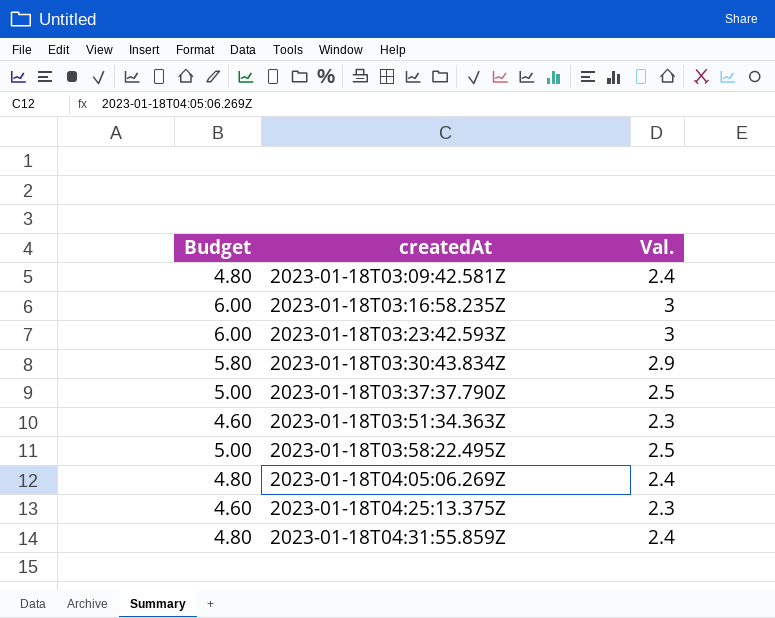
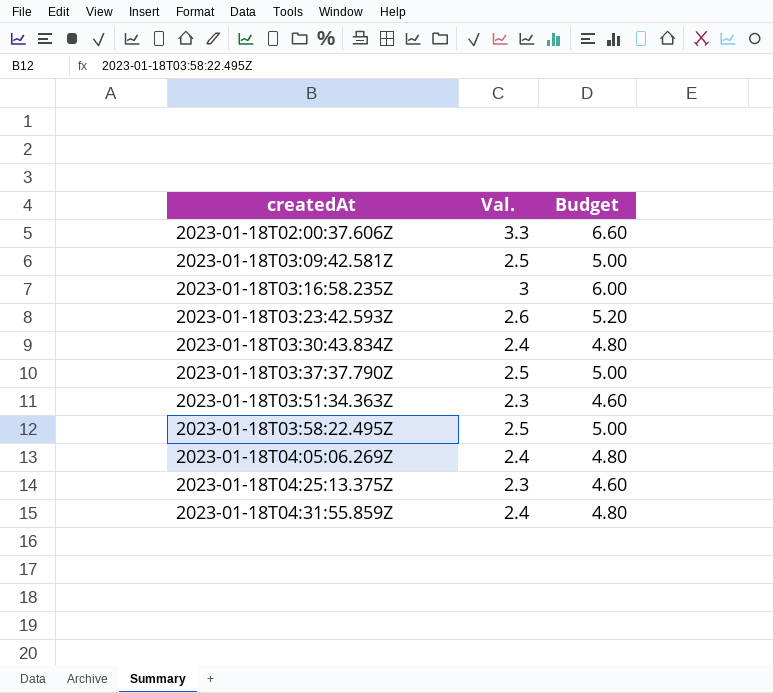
column Budget | position: 1 -> 3
row 2023-01-18T02:00:37.606Z: none -> 3.3 | 6.60
2023-01-18T03:09:42.581Z | Val.: 2.4 -> 2.5
2023-01-18T03:09:42.581Z | Budget: 4.80 -> 5.00
2023-01-18T03:23:42.593Z | Val.: 3 -> 2.6
2023-01-18T03:23:42.593Z | Budget: 6.00 -> 5.20
2023-01-18T03:30:43.834Z | Val.: 2.9 -> 2.4
2023-01-18T03:30:43.834Z | Budget: 5.80 -> 4.80

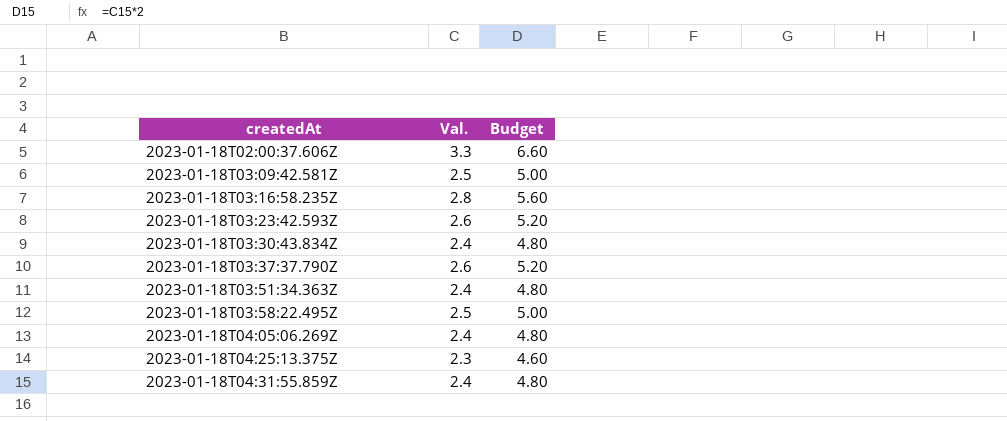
2023-01-18T03:16:58.235Z | Val.: 3 -> 2.8
2023-01-18T03:16:58.235Z | Budget: 6.00 -> 5.60
2023-01-18T03:37:37.790Z | Val.: 2.5 -> 2.6
2023-01-18T03:37:37.790Z | Budget: 5.00 -> 5.20
2023-01-18T03:51:34.363Z | Val.: 2.3 -> 2.4
2023-01-18T03:51:34.363Z | Budget: 4.60 -> 4.80

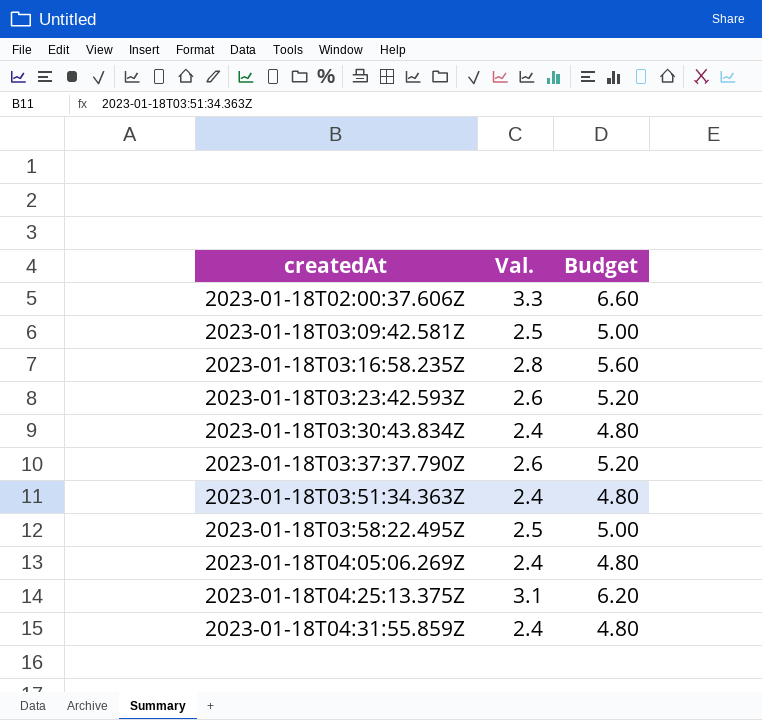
2023-01-18T04:25:13.375Z | Val.: 2.3 -> 3.1
2023-01-18T04:25:13.375Z | Budget: 4.60 -> 6.20

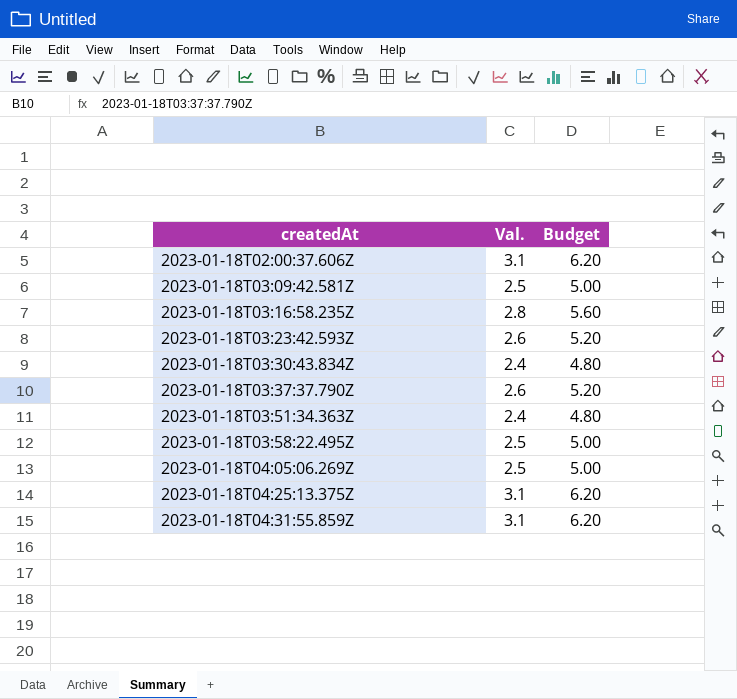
2023-01-18T02:00:37.606Z | Val.: 3.3 -> 3.1
2023-01-18T02:00:37.606Z | Budget: 6.60 -> 6.20
2023-01-18T04:05:06.269Z | Val.: 2.4 -> 2.5
2023-01-18T04:05:06.269Z | Budget: 4.80 -> 5.00
2023-01-18T04:31:55.859Z | Val.: 2.4 -> 3.1
2023-01-18T04:31:55.859Z | Budget: 4.80 -> 6.20

